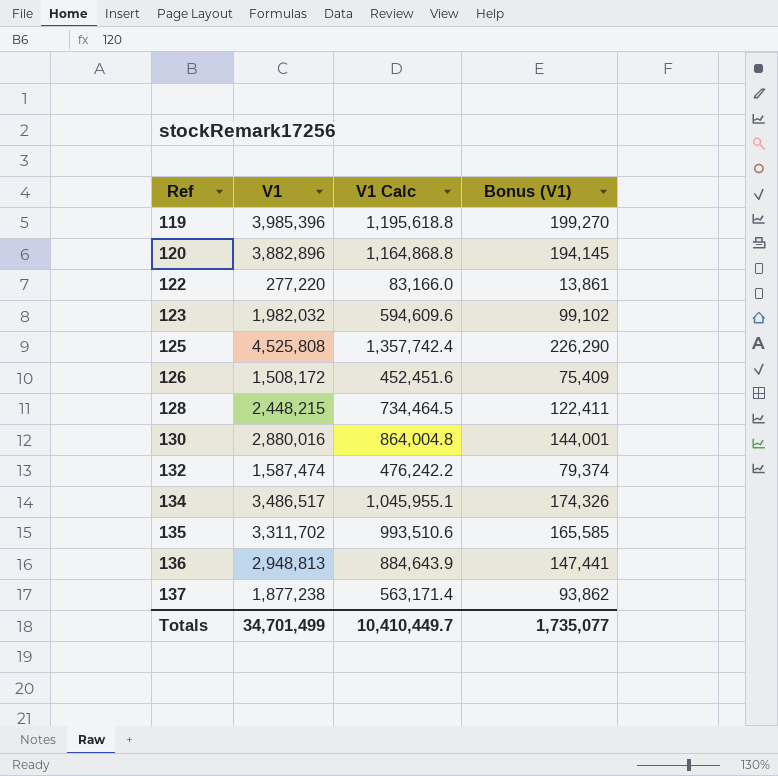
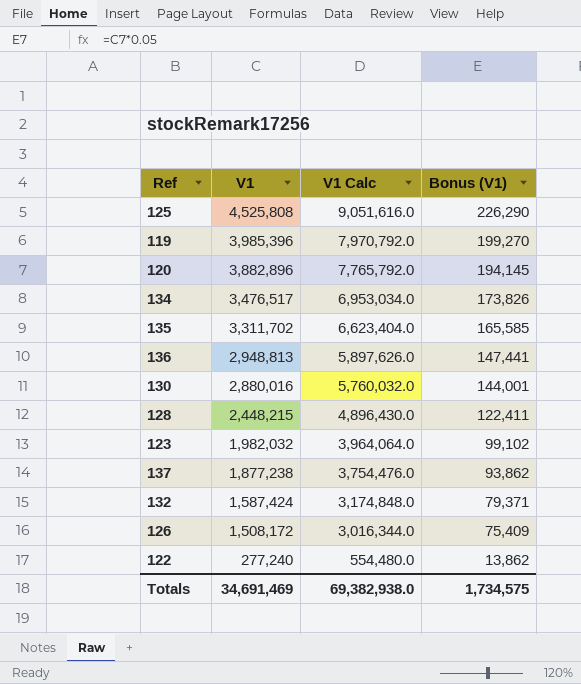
row order: Ref ascending -> V1 descending
column V1 Calc | formula: [V1] * 0.3 -> [V1] * 2
134 | V1: 3,486,517 -> 3,476,517
134 | Bonus (V1): 174,326 -> 173,826
132 | V1: 1,587,474 -> 1,587,424
132 | Bonus (V1): 79,374 -> 79,371
122 | V1: 277,220 -> 277,240
122 | Bonus (V1): 13,861 -> 13,862
Totals | V1: 34,701,499 -> 34,691,469
Totals | V1 Calc: 10,410,449.7 -> 69,382,938.0
Totals | Bonus (V1): 1,735,077 -> 1,734,575

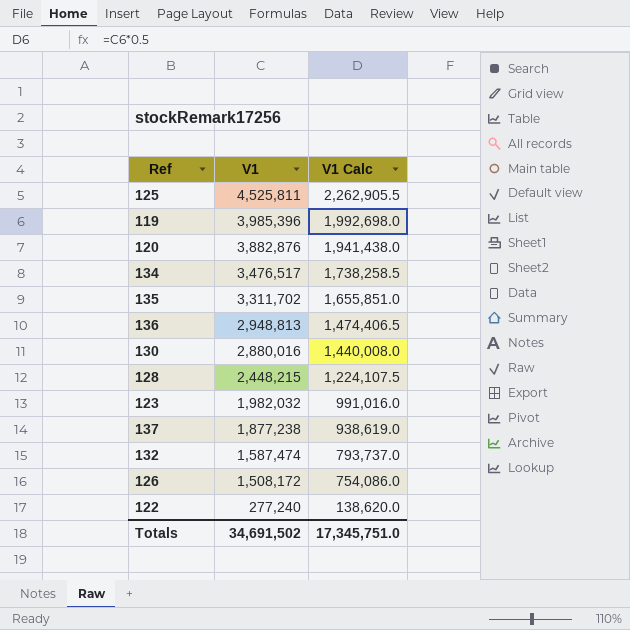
column Bonus (V1) | formula: [V1] * 0.05 -> none
column V1 Calc | formula: [V1] * 2 -> [V1] * 0.5
125 | V1: 4,525,808 -> 4,525,811
120 | V1: 3,882,896 -> 3,882,876
132 | V1: 1,587,424 -> 1,587,474
Totals | V1: 34,691,469 -> 34,691,502
Totals | V1 Calc: 69,382,938.0 -> 17,345,751.0

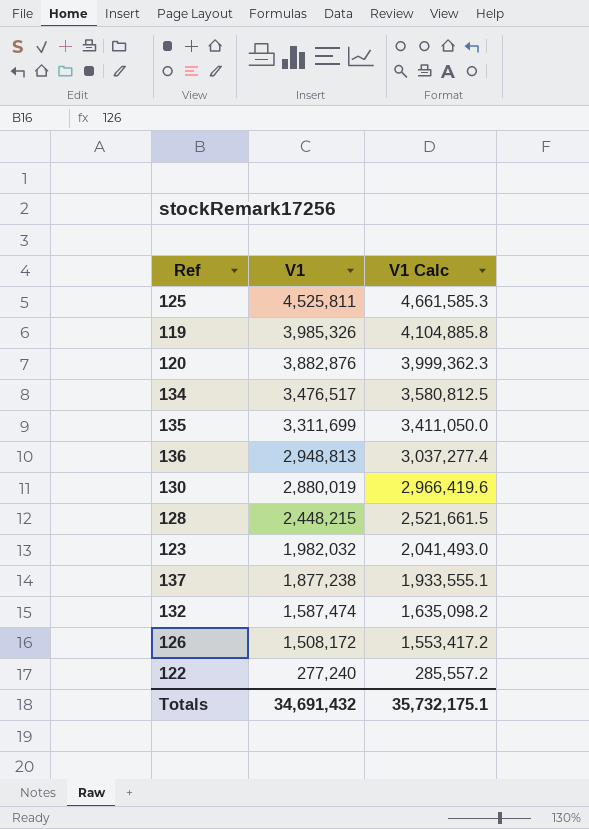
column V1 Calc | formula: [V1] * 0.5 -> [V1] * 1.03
119 | V1: 3,985,396 -> 3,985,326
135 | V1: 3,311,702 -> 3,311,699
130 | V1: 2,880,016 -> 2,880,019
Totals | V1: 34,691,502 -> 34,691,432
Totals | V1 Calc: 17,345,751.0 -> 35,732,175.1

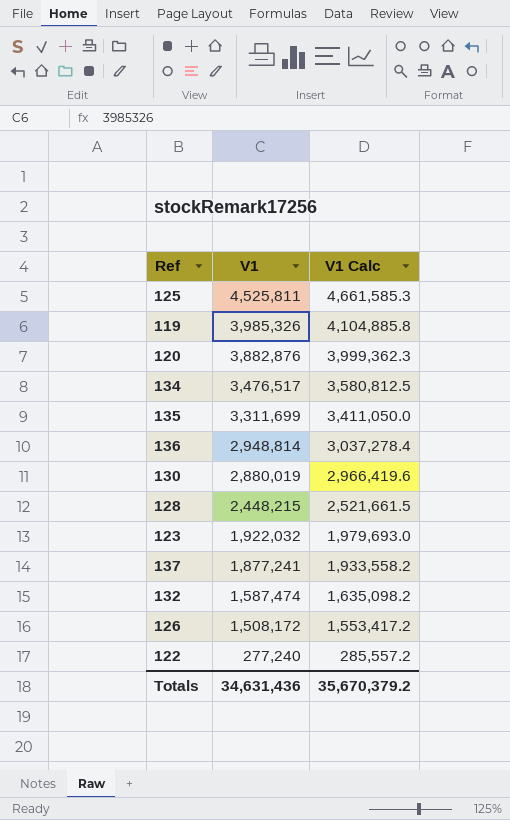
136 | V1: 2,948,813 -> 2,948,814
136 | V1 Calc: 3,037,277.4 -> 3,037,278.4
123 | V1: 1,982,032 -> 1,922,032
123 | V1 Calc: 2,041,493.0 -> 1,979,693.0
137 | V1: 1,877,238 -> 1,877,241
137 | V1 Calc: 1,933,555.1 -> 1,933,558.2
Totals | V1: 34,691,432 -> 34,631,436
Totals | V1 Calc: 35,732,175.1 -> 35,670,379.2

